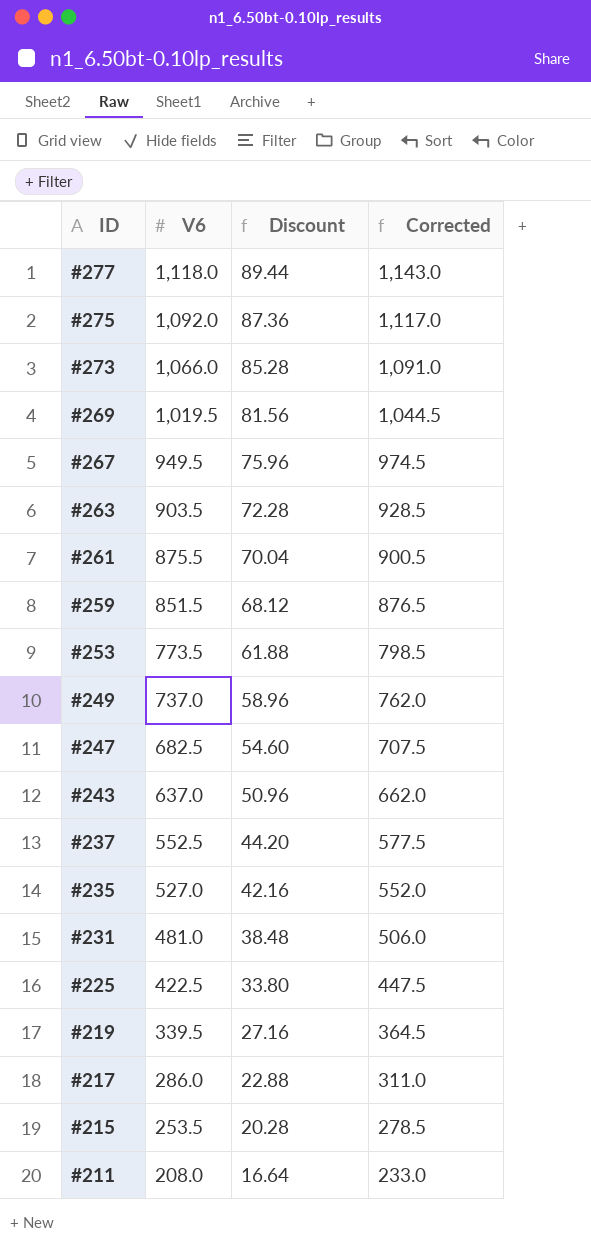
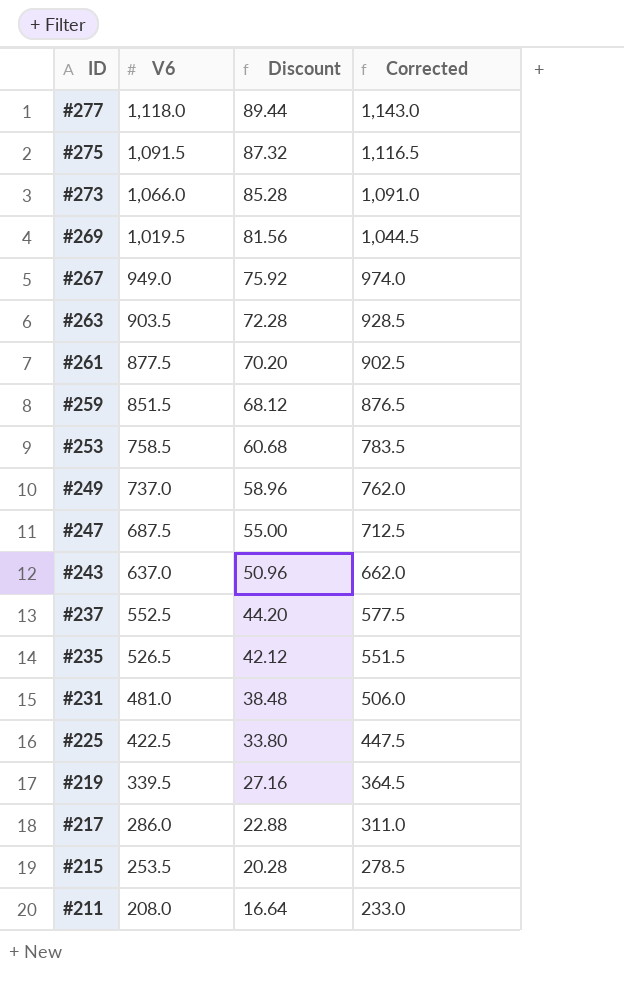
#275 | V6: 1,092.0 -> 1,091.5
#275 | Discount: 87.36 -> 87.32
#275 | Corrected: 1,117.0 -> 1,116.5
#267 | V6: 949.5 -> 949.0
#267 | Discount: 75.96 -> 75.92
#267 | Corrected: 974.5 -> 974.0
#261 | V6: 875.5 -> 877.5
#261 | Discount: 70.04 -> 70.20
#261 | Corrected: 900.5 -> 902.5
#253 | V6: 773.5 -> 758.5
#253 | Discount: 61.88 -> 60.68
#253 | Corrected: 798.5 -> 783.5
#247 | V6: 682.5 -> 687.5
#247 | Discount: 54.60 -> 55.00
#247 | Corrected: 707.5 -> 712.5
#235 | V6: 527.0 -> 526.5
#235 | Discount: 42.16 -> 42.12
#235 | Corrected: 552.0 -> 551.5

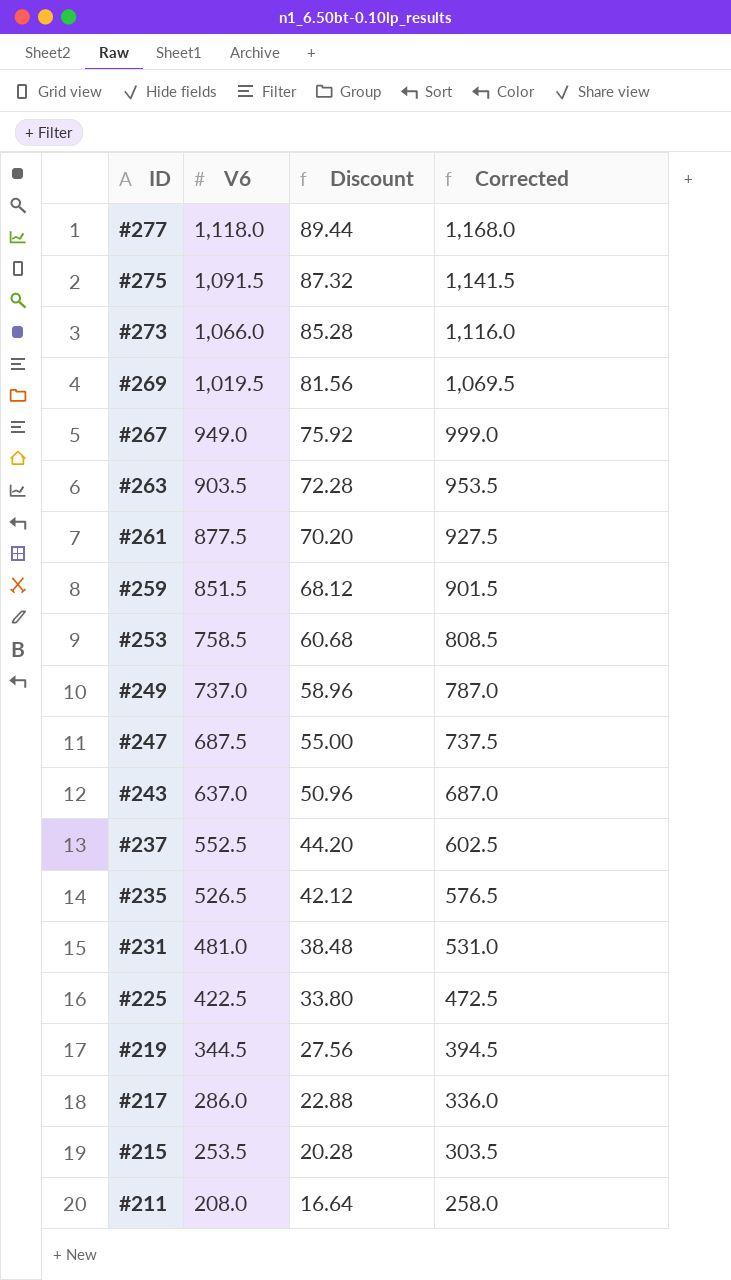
column Corrected | formula: [V6] + 25 -> [V6] + 50
#219 | V6: 339.5 -> 344.5
#219 | Discount: 27.16 -> 27.56

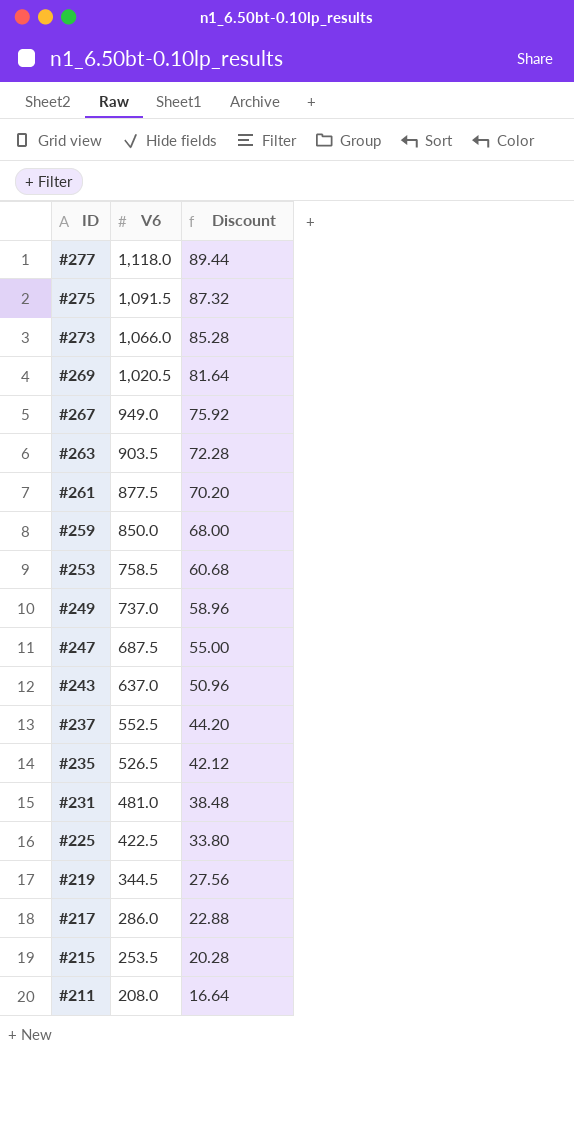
column Corrected | formula: [V6] + 50 -> none
#269 | V6: 1,019.5 -> 1,020.5
#269 | Discount: 81.56 -> 81.64
#259 | V6: 851.5 -> 850.0
#259 | Discount: 68.12 -> 68.00

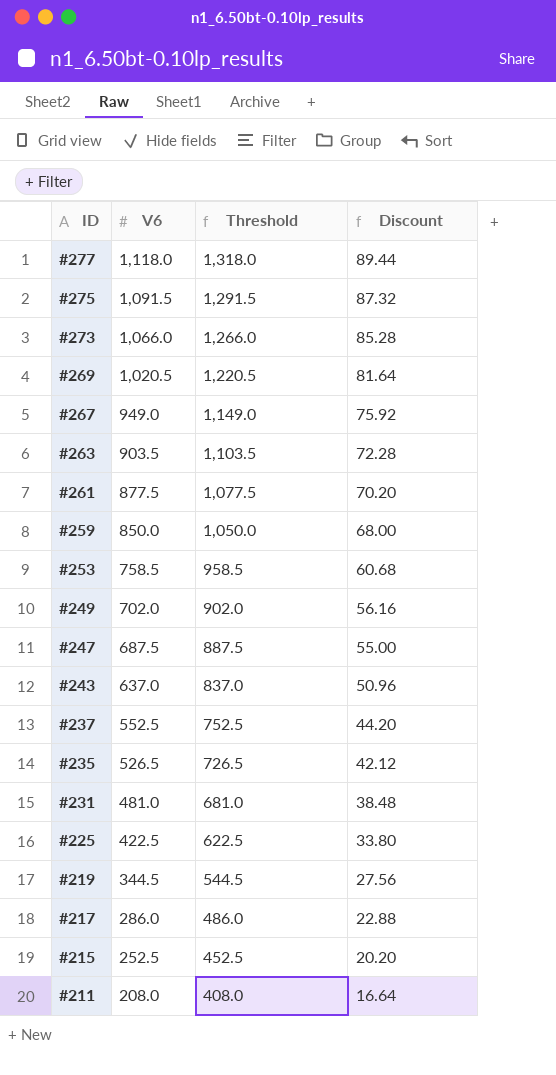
column Threshold | formula: none -> [V6] + 200
#249 | V6: 737.0 -> 702.0
#249 | Discount: 58.96 -> 56.16
#215 | V6: 253.5 -> 252.5
#215 | Discount: 20.28 -> 20.20

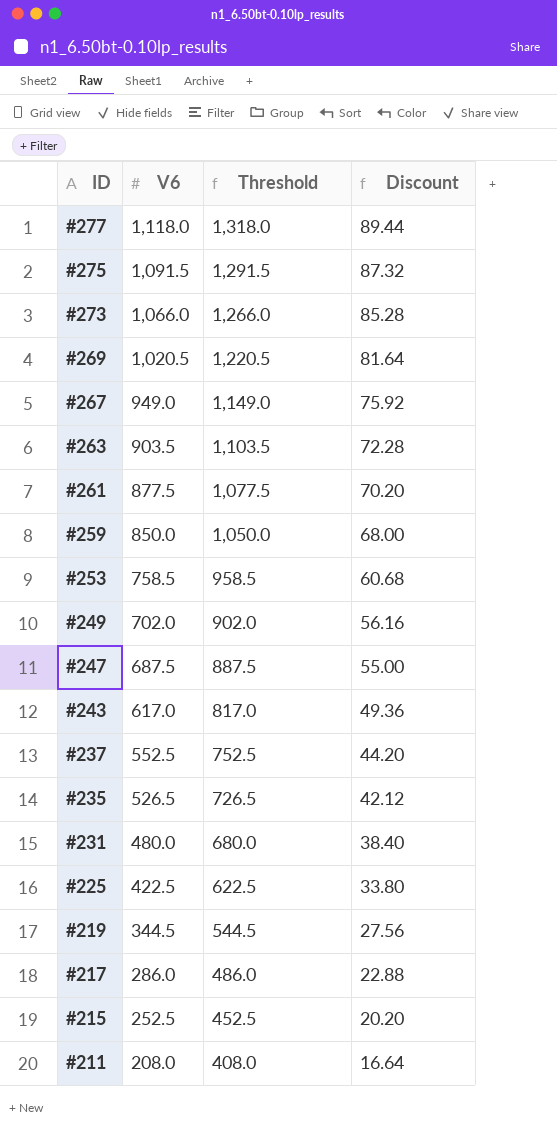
#243 | V6: 637.0 -> 617.0
#243 | Threshold: 837.0 -> 817.0
#243 | Discount: 50.96 -> 49.36
#231 | V6: 481.0 -> 480.0
#231 | Threshold: 681.0 -> 680.0
#231 | Discount: 38.48 -> 38.40

